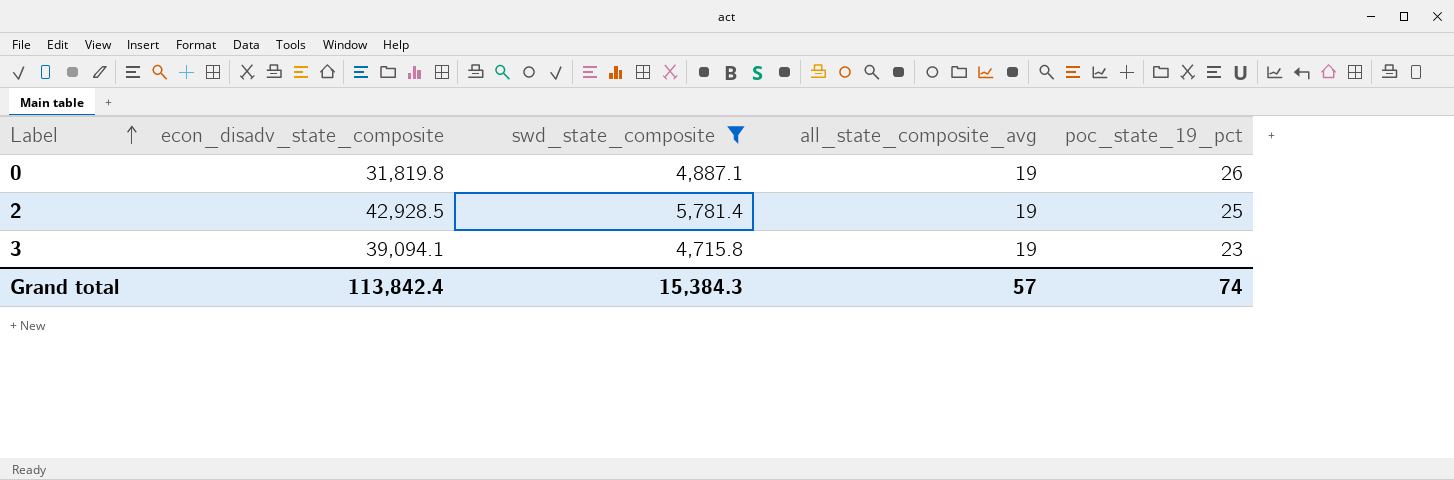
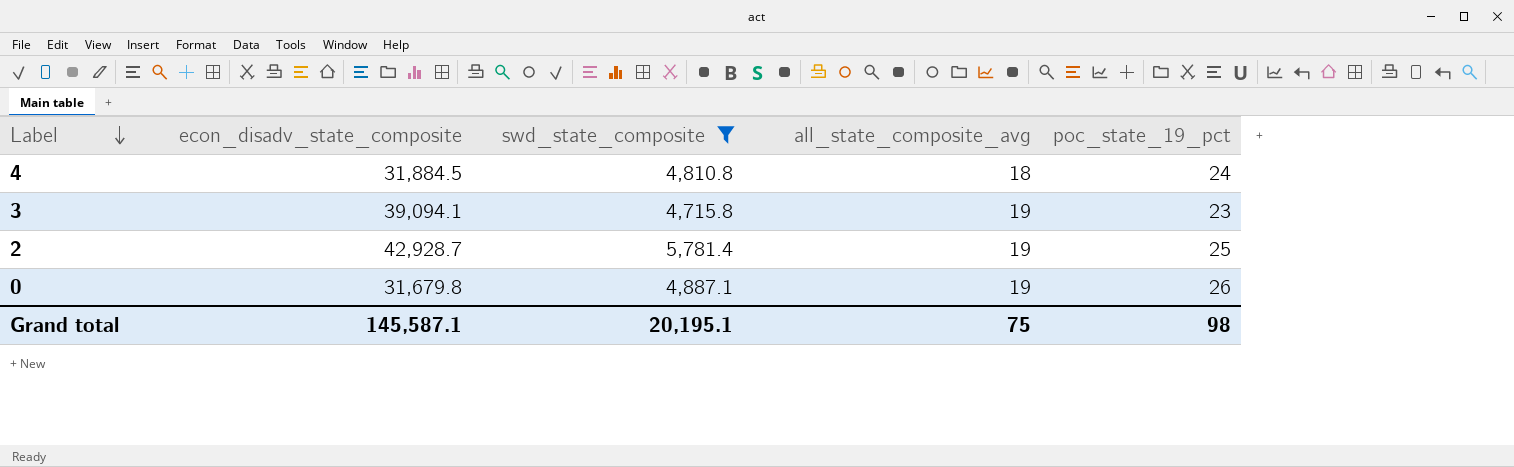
row order: Label ascending -> Label descending
row 4: none -> 31,884.5 | 4,810.8 | 18 | 24
2 | econ_disadv_state_composite: 42,928.5 -> 42,928.7
0 | econ_disadv_state_composite: 31,819.8 -> 31,679.8
Grand total | econ_disadv_state_composite: 113,842.4 -> 145,587.1
Grand total | swd_state_composite: 15,384.3 -> 20,195.1
Grand total | all_state_composite_avg: 57 -> 75
Grand total | poc_state_19_pct: 74 -> 98

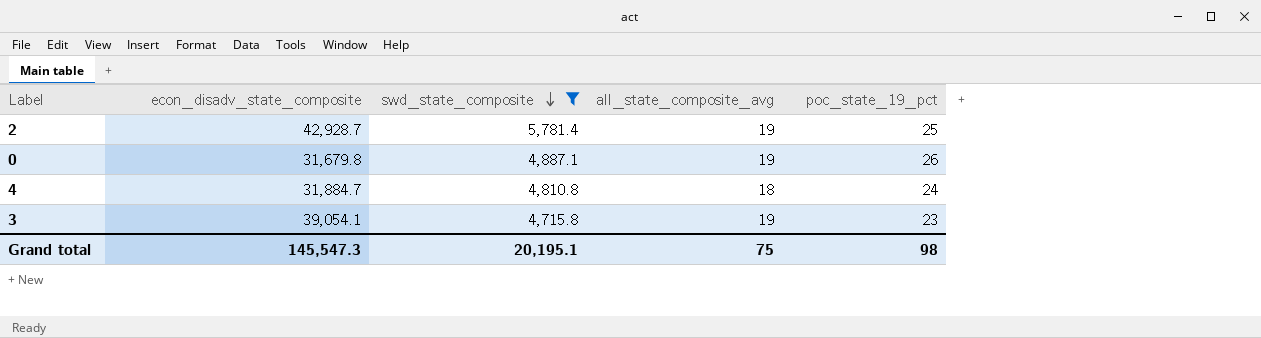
row order: Label descending -> swd_state_composite descending
4 | econ_disadv_state_composite: 31,884.5 -> 31,884.7
3 | econ_disadv_state_composite: 39,094.1 -> 39,054.1
Grand total | econ_disadv_state_composite: 145,587.1 -> 145,547.3

